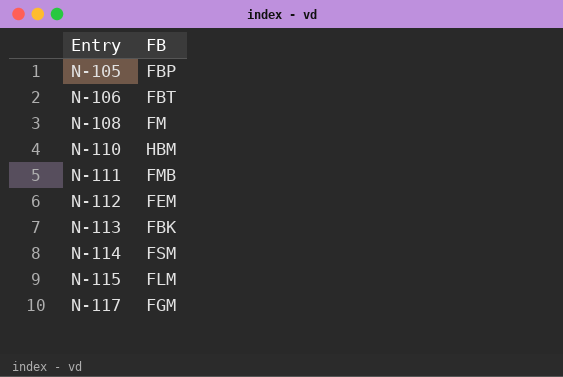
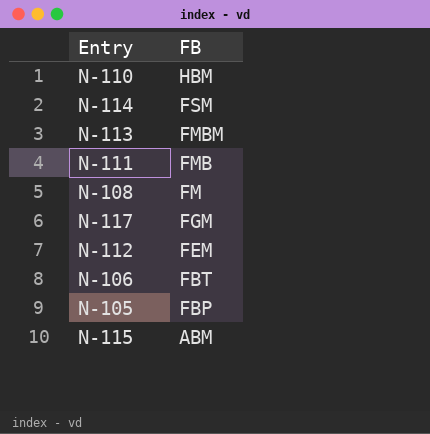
row order: Entry ascending -> FB descending
N-113 | FB: FBK -> FMBM
N-115 | FB: FLM -> ABM

